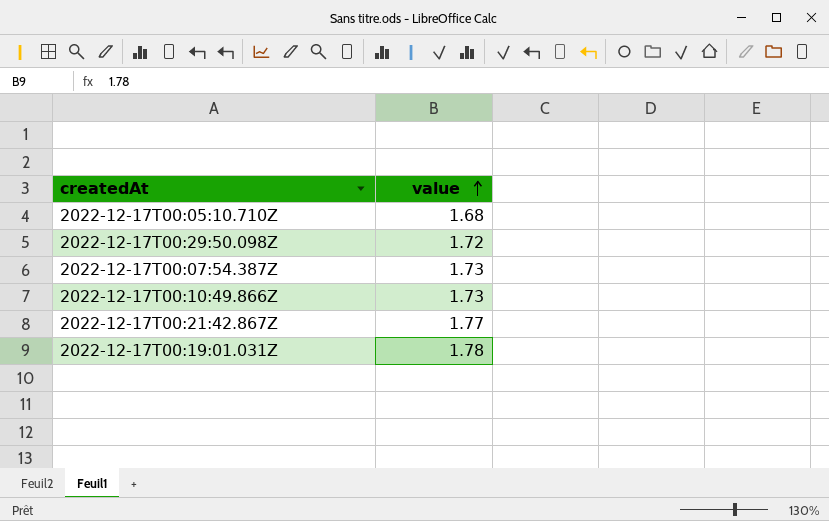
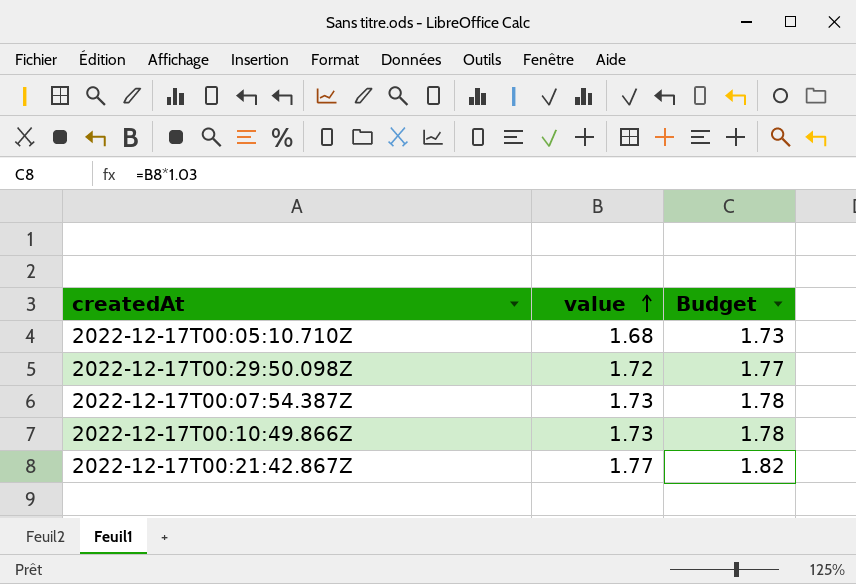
column Budget | formula: none -> [value] * 1.03
row 2022-12-17T00:19:01.031Z: 1.78 -> none

